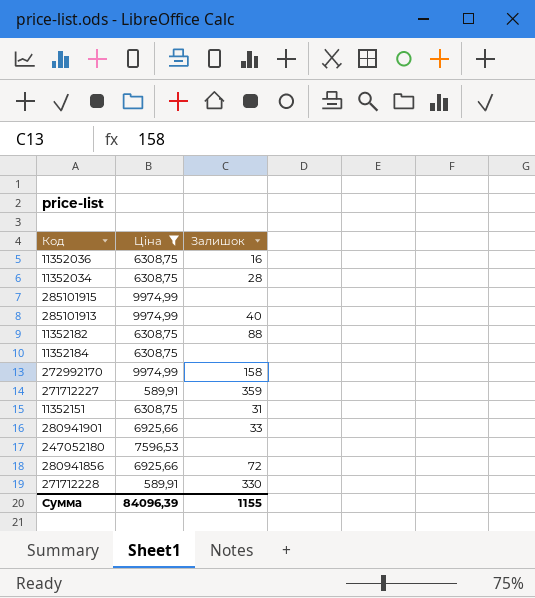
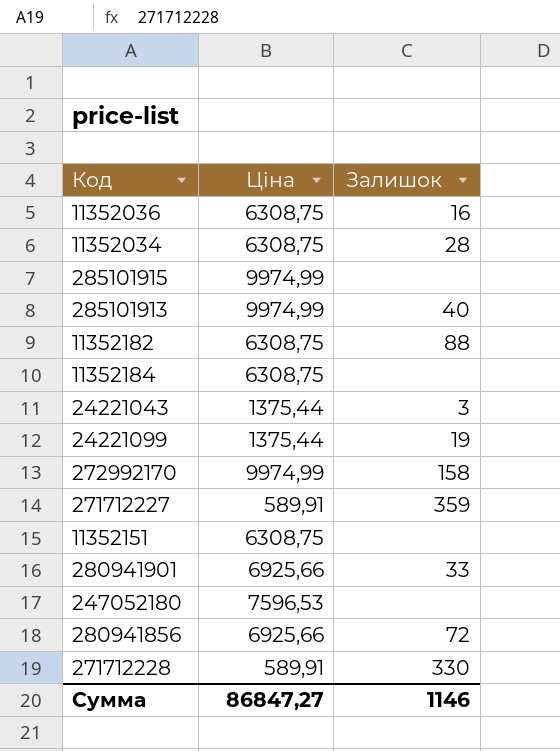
filter: Ціна != 1375,44 -> none
11352151 | Залишок: 31 -> none
Сумма | Ціна: 84096,39 -> 86847,27
Сумма | Залишок: 1155 -> 1146

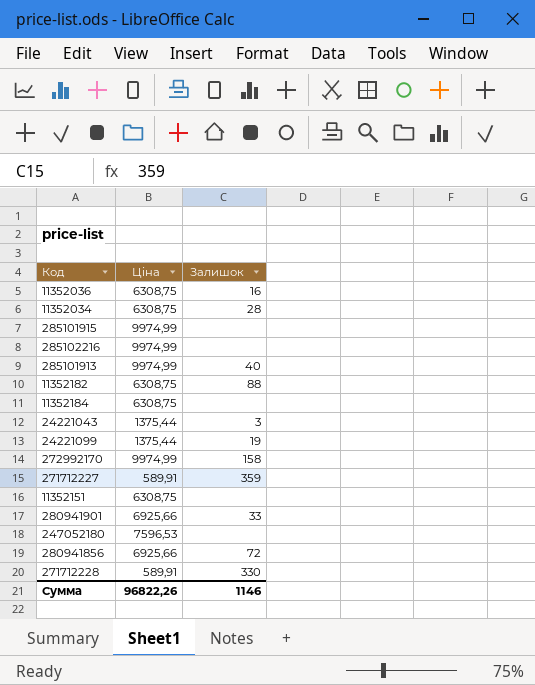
row 285102216: none -> 9974,99 | none
Сумма | Ціна: 86847,27 -> 96822,26

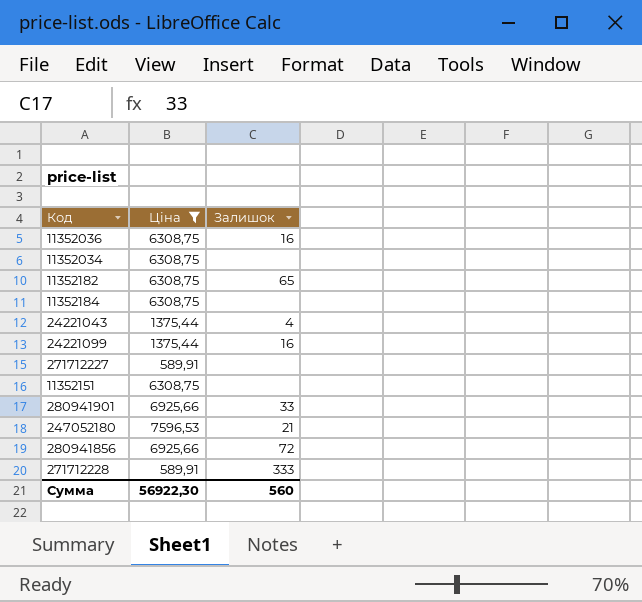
filter: none -> Ціна != 9974,99
11352034 | Залишок: 28 -> none
11352182 | Залишок: 88 -> 65
24221043 | Залишок: 3 -> 4
24221099 | Залишок: 19 -> 16
271712227 | Залишок: 359 -> none
247052180 | Залишок: none -> 21
271712228 | Залишок: 330 -> 333
Сумма | Ціна: 96822,26 -> 56922,30
Сумма | Залишок: 1146 -> 560

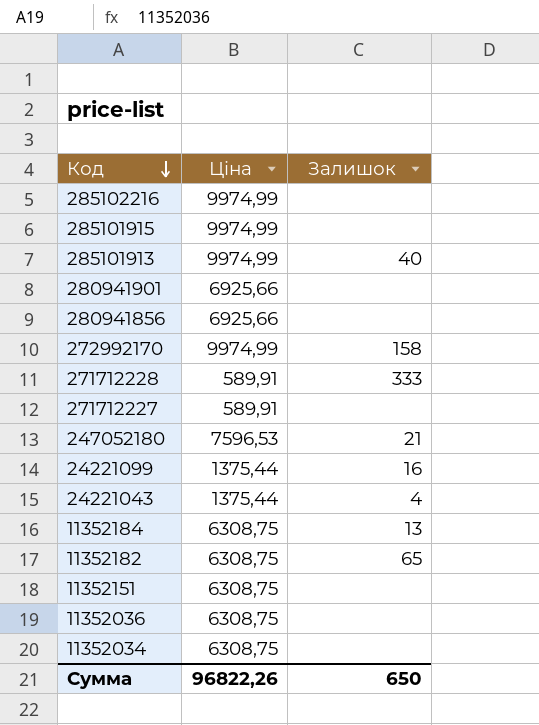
filter: Ціна != 9974,99 -> none
row order: none -> Код descending
280941901 | Залишок: 33 -> none
280941856 | Залишок: 72 -> none
11352184 | Залишок: none -> 13
11352036 | Залишок: 16 -> none
Сумма | Ціна: 56922,30 -> 96822,26
Сумма | Залишок: 560 -> 650

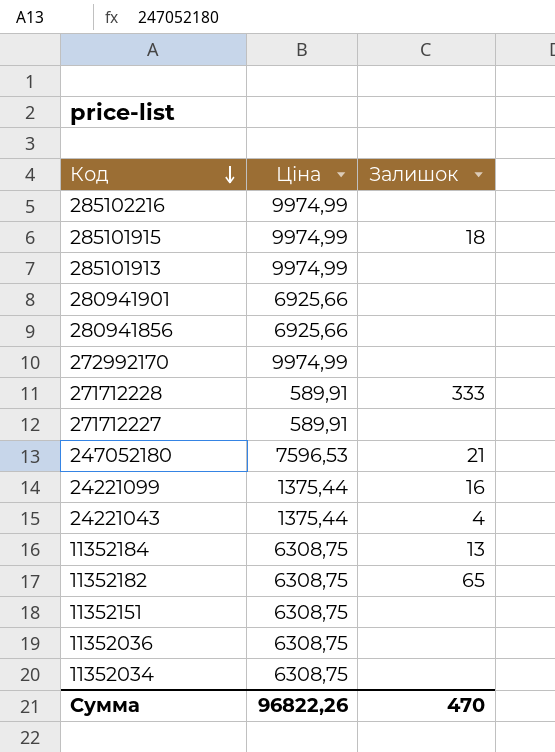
285101915 | Залишок: none -> 18
285101913 | Залишок: 40 -> none
272992170 | Залишок: 158 -> none
Сумма | Залишок: 650 -> 470

